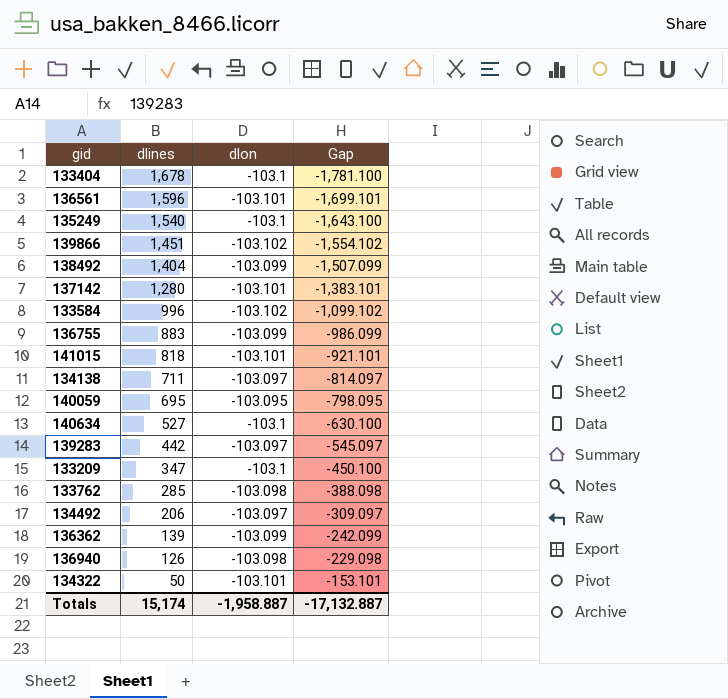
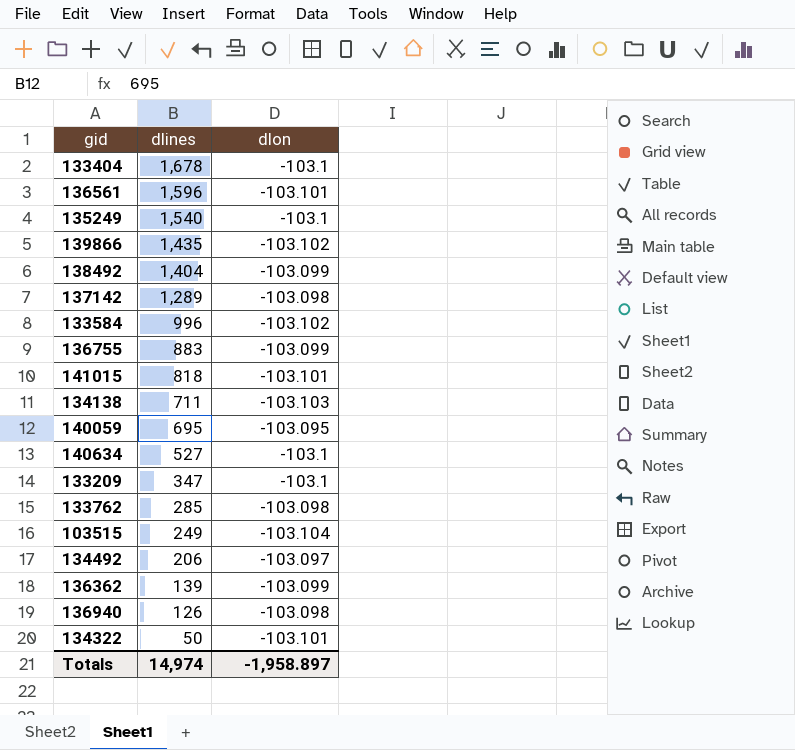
column Gap | formula: [dlon] - [dlines] -> none
row 139283: 442 | -103.097 | -545.097 -> none
139866 | dlines: 1,451 -> 1,435
137142 | dlines: 1,280 -> 1,289
137142 | dlon: -103.101 -> -103.098
134138 | dlon: -103.097 -> -103.103
row 103515: none -> 249 | -103.104
Totals | dlines: 15,174 -> 14,974
Totals | dlon: -1,958.887 -> -1,958.897

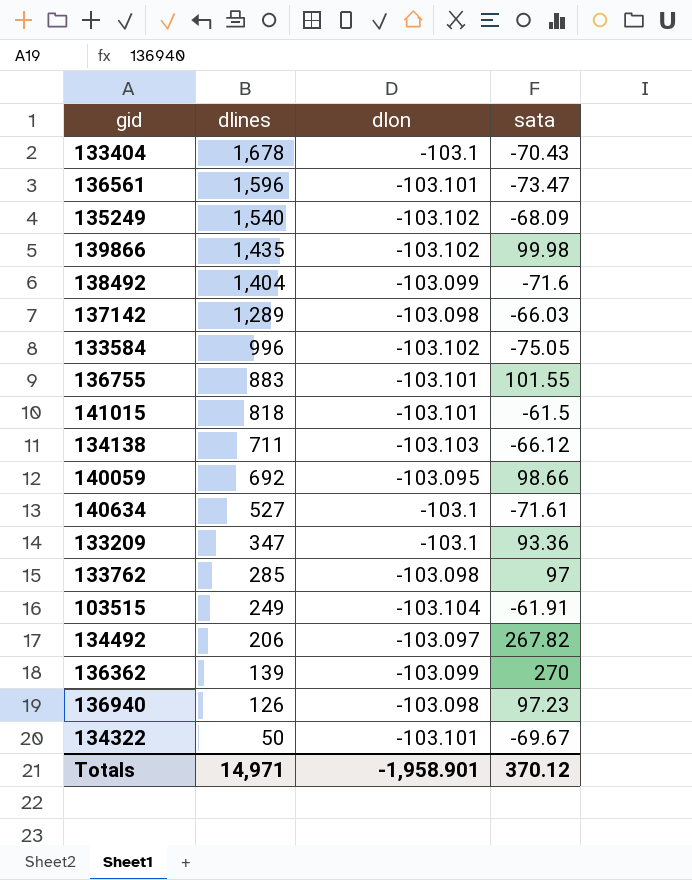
column sata | position: none -> 4
135249 | dlon: -103.1 -> -103.102
136755 | dlon: -103.099 -> -103.101
140059 | dlines: 695 -> 692
Totals | dlines: 14,974 -> 14,971
Totals | dlon: -1,958.897 -> -1,958.901

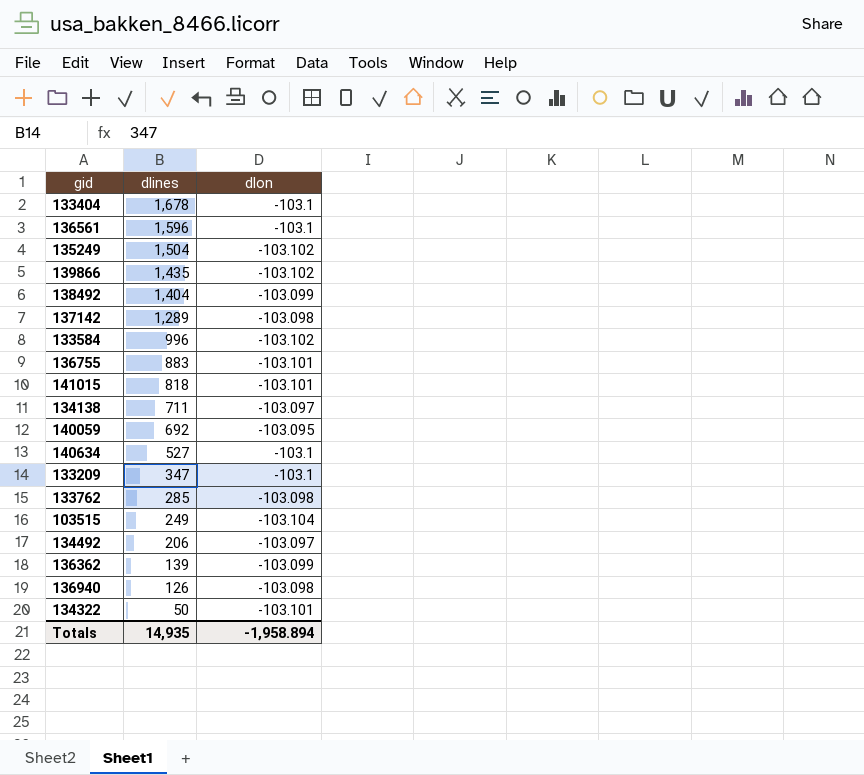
column sata | position: 4 -> none
136561 | dlon: -103.101 -> -103.1
135249 | dlines: 1,540 -> 1,504
134138 | dlon: -103.103 -> -103.097
Totals | dlines: 14,971 -> 14,935
Totals | dlon: -1,958.901 -> -1,958.894

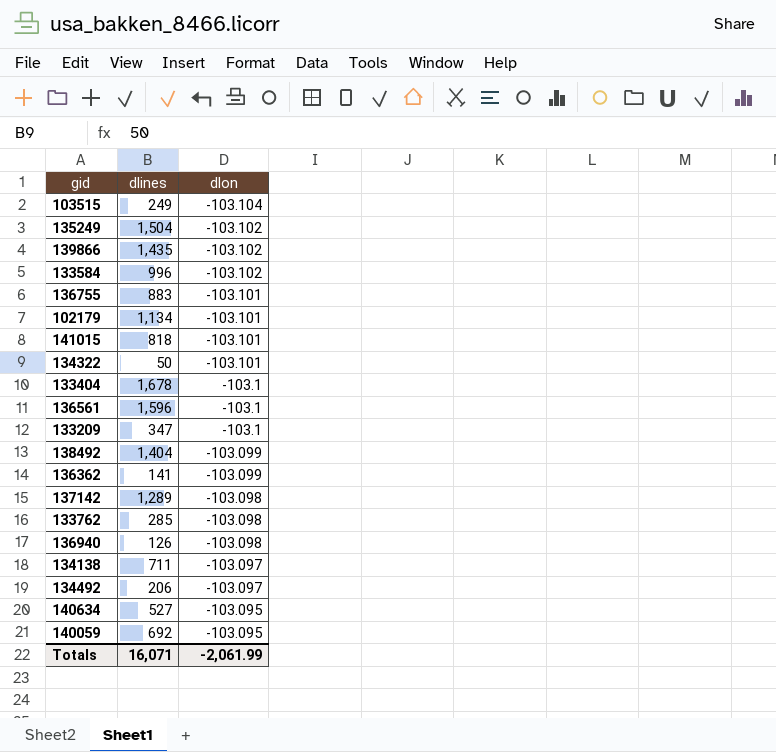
row order: dlines descending -> dlon ascending
row 102179: none -> 1,134 | -103.101
136362 | dlines: 139 -> 141
140634 | dlon: -103.1 -> -103.095
Totals | dlines: 14,935 -> 16,071
Totals | dlon: -1,958.894 -> -2,061.99

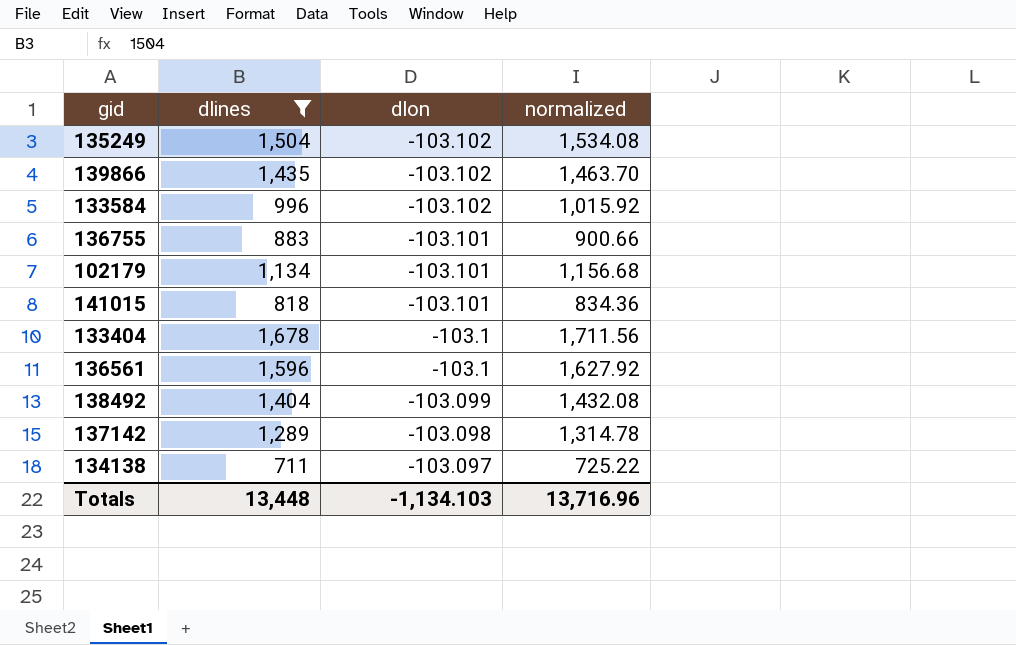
filter: none -> dlines >= 711
column normalized | formula: none -> [dlines] * 1.02
Totals | dlines: 16,071 -> 13,448
Totals | dlon: -2,061.99 -> -1,134.103

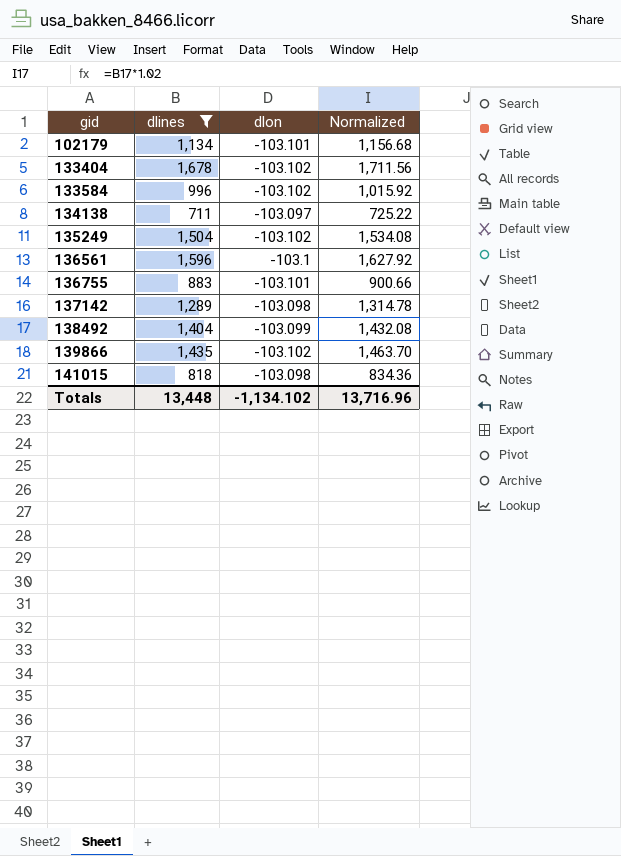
row order: dlon ascending -> gid ascending
column name: normalized -> Normalized
133404 | dlon: -103.1 -> -103.102
141015 | dlon: -103.101 -> -103.098
Totals | dlon: -1,134.103 -> -1,134.102

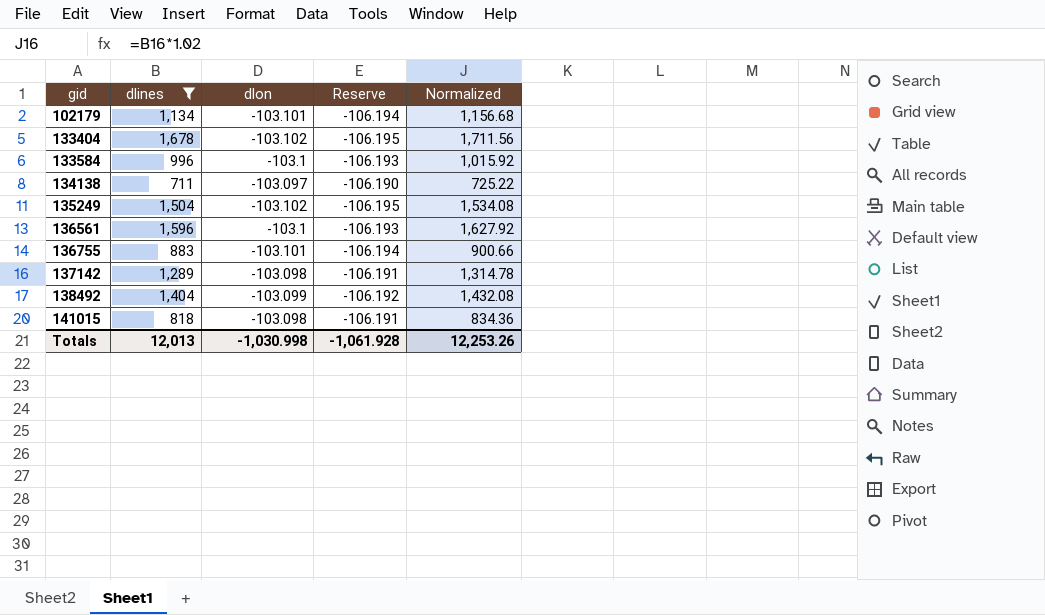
column Reserve | formula: none -> [dlon] * 1.03
row 139866: 1,435 | -103.102 | 1,463.70 -> none
133584 | dlon: -103.102 -> -103.1
Totals | dlines: 13,448 -> 12,013
Totals | dlon: -1,134.102 -> -1,030.998
Totals | Normalized: 13,716.96 -> 12,253.26

